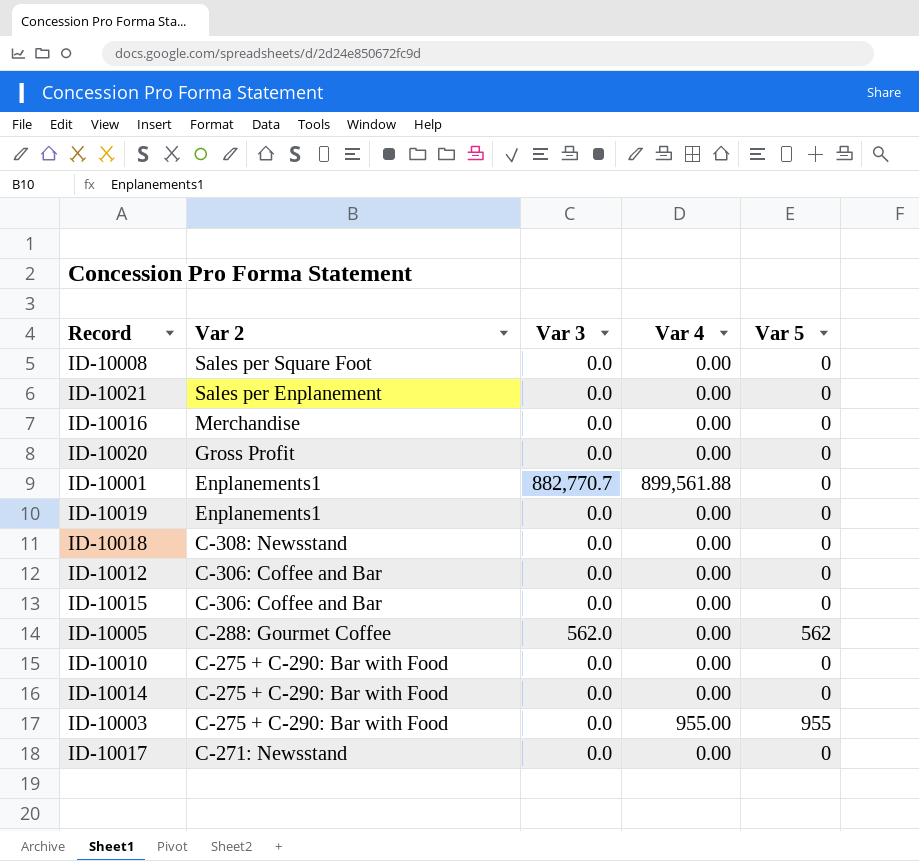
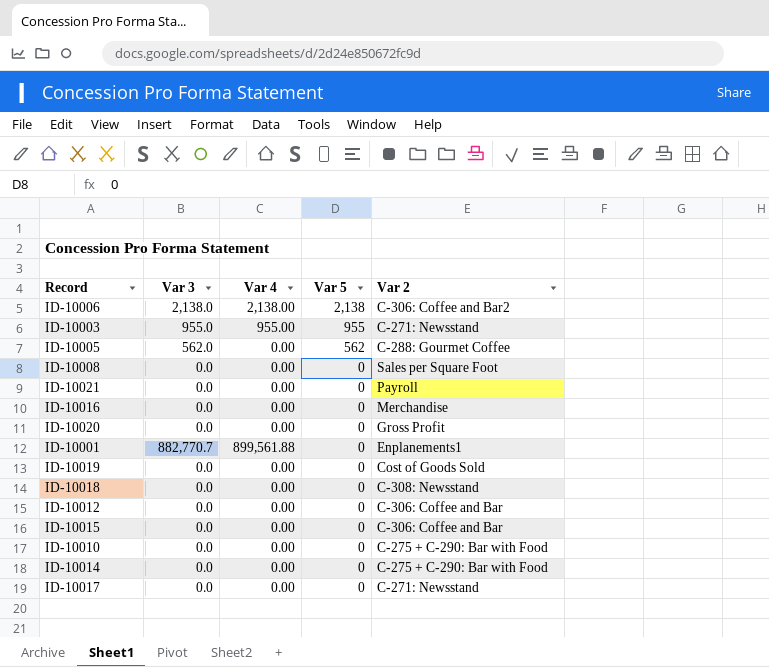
row order: Var 2 descending -> Var 5 descending
column Var 2 | position: 2 -> 5
row ID-10006: none -> 2,138.0 | 2,138.00 | 2,138 | C-306: Coffee and Bar2
ID-10003 | Var 3: 0.0 -> 955.0
ID-10003 | Var 2: C-275 + C-290: Bar with Food -> C-271: Newsstand
ID-10021 | Var 2: Sales per Enplanement -> Payroll
ID-10019 | Var 2: Enplanements1 -> Cost of Goods Sold

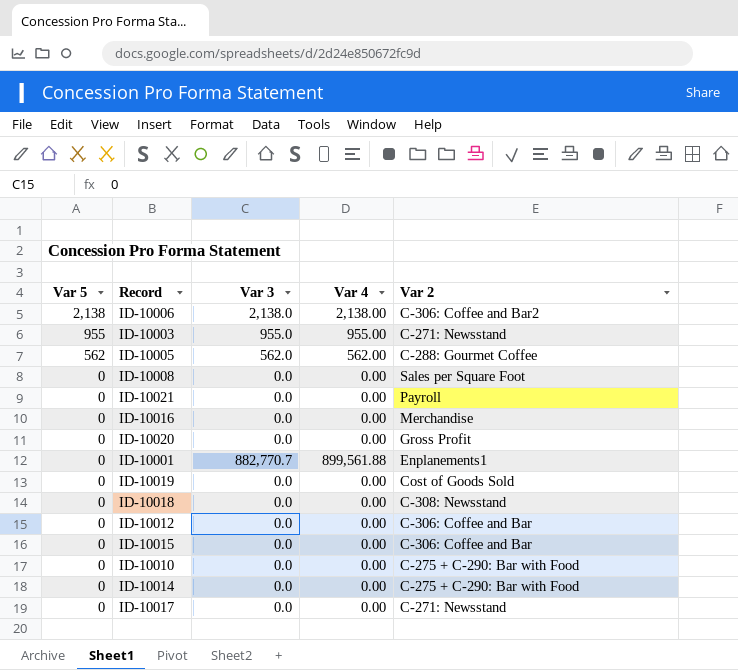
column Var 5 | position: 4 -> 1
ID-10005 | Var 4: 0.00 -> 562.00

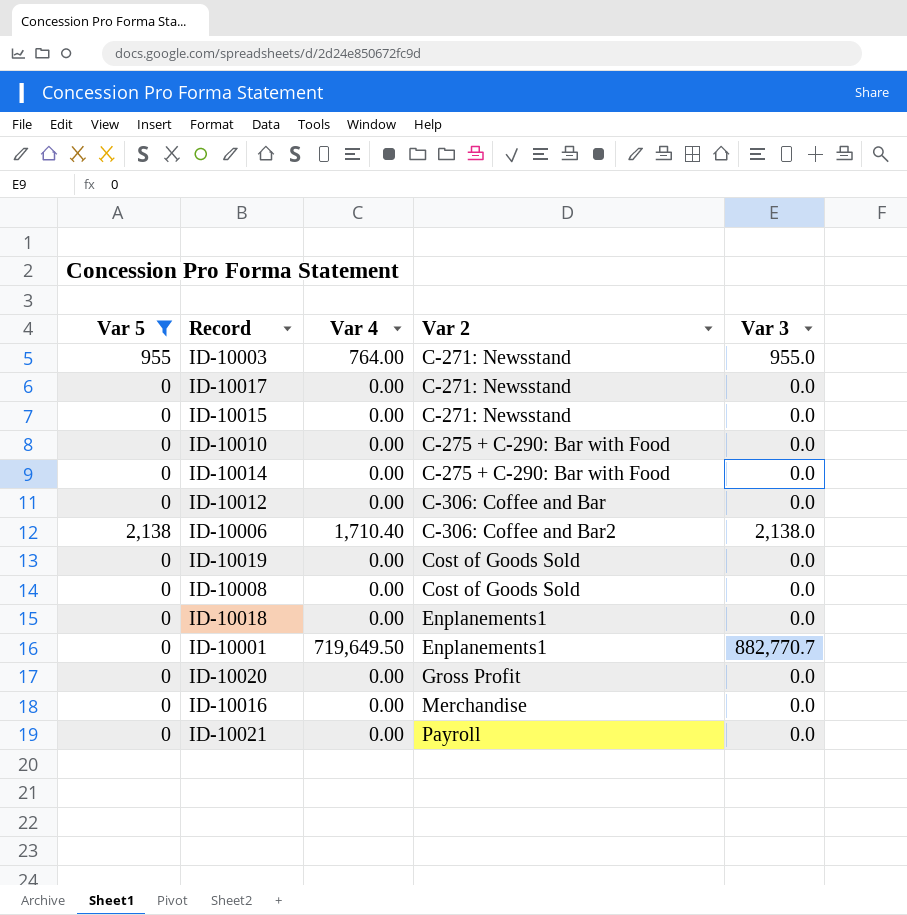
filter: none -> Var 5 != 562
row order: Var 5 descending -> Var 2 ascending
column Var 3 | position: 3 -> 5
ID-10003 | Var 4: 955.00 -> 764.00
ID-10015 | Var 2: C-306: Coffee and Bar -> C-271: Newsstand
ID-10006 | Var 4: 2,138.00 -> 1,710.40
ID-10008 | Var 2: Sales per Square Foot -> Cost of Goods Sold
ID-10018 | Var 2: C-308: Newsstand -> Enplanements1
ID-10001 | Var 4: 899,561.88 -> 719,649.50

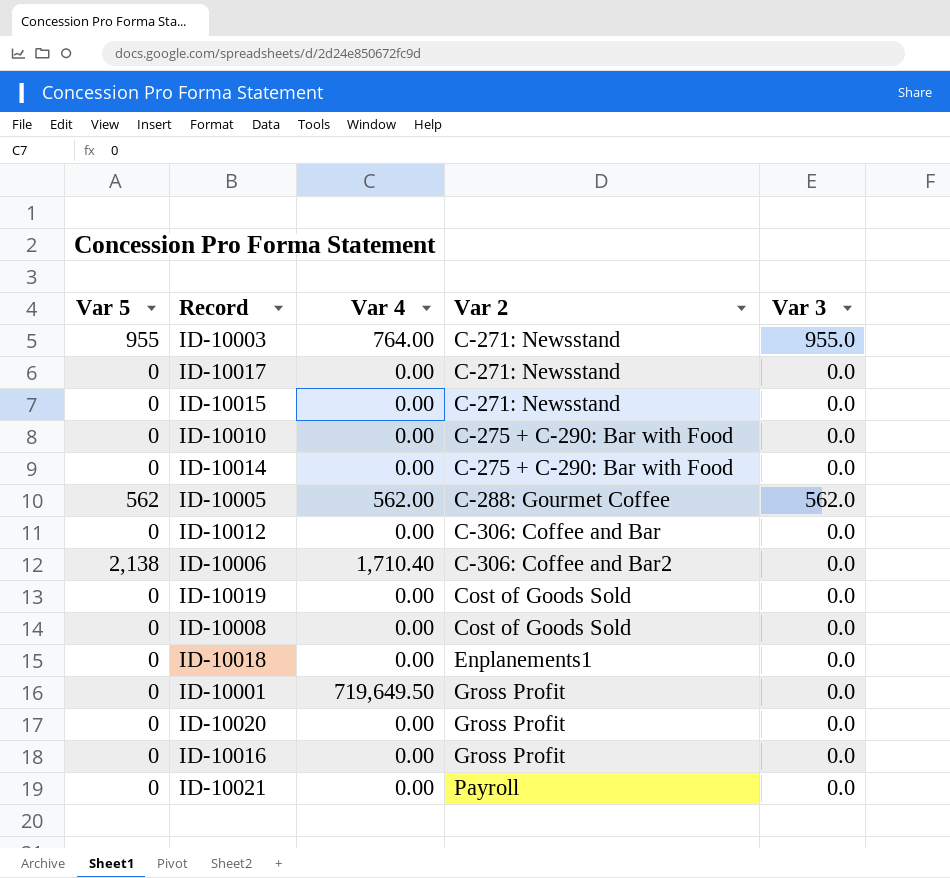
filter: Var 5 != 562 -> none
ID-10006 | Var 3: 2,138.0 -> 0.0
ID-10001 | Var 2: Enplanements1 -> Gross Profit
ID-10001 | Var 3: 882,770.7 -> 0.0
ID-10016 | Var 2: Merchandise -> Gross Profit

